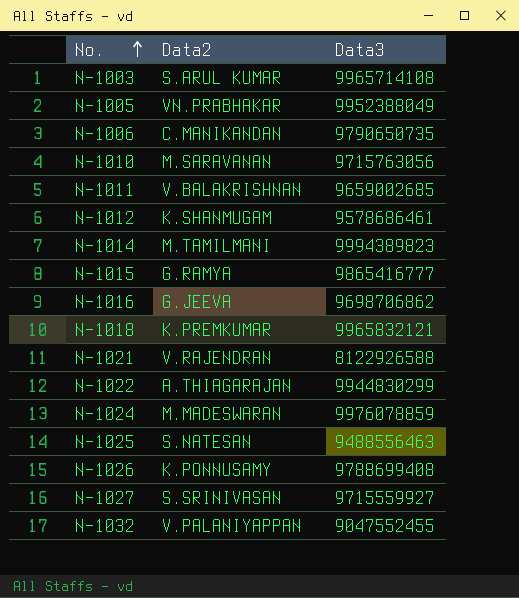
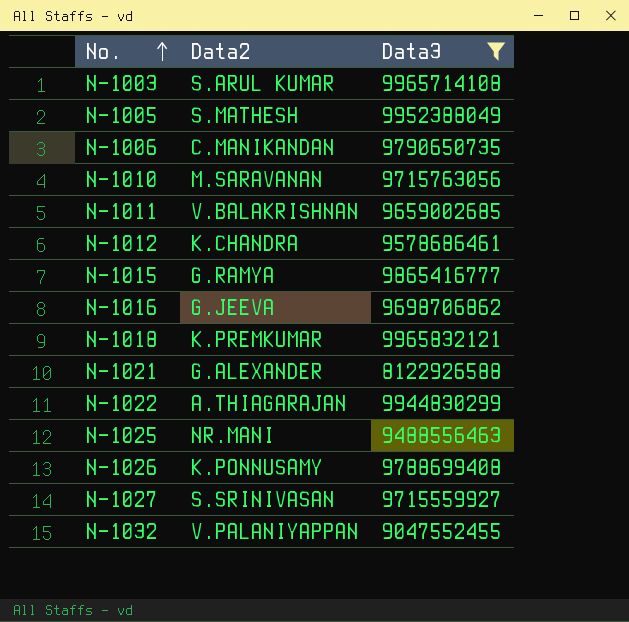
filter: none -> Data3 <= 9965832121
N-1005 | Data2: VN.PRABHAKAR -> S.MATHESH
N-1012 | Data2: K.SHANMUGAM -> K.CHANDRA
N-1021 | Data2: V.RAJENDRAN -> G.ALEXANDER
N-1025 | Data2: S.NATESAN -> NR.MANI

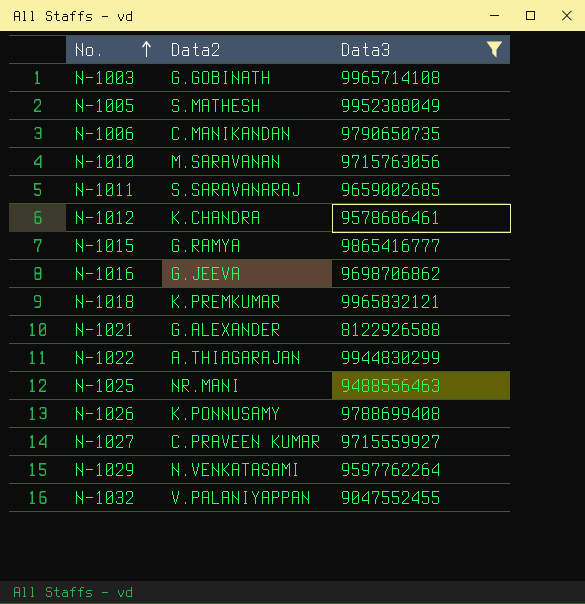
N-1003 | Data2: S.ARUL KUMAR -> G.GOBINATH
N-1011 | Data2: V.BALAKRISHNAN -> S.SARAVANARAJ
N-1027 | Data2: S.SRINIVASAN -> C.PRAVEEN KUMAR
row N-1029: none -> N.VENKATASAMI | 9597762264

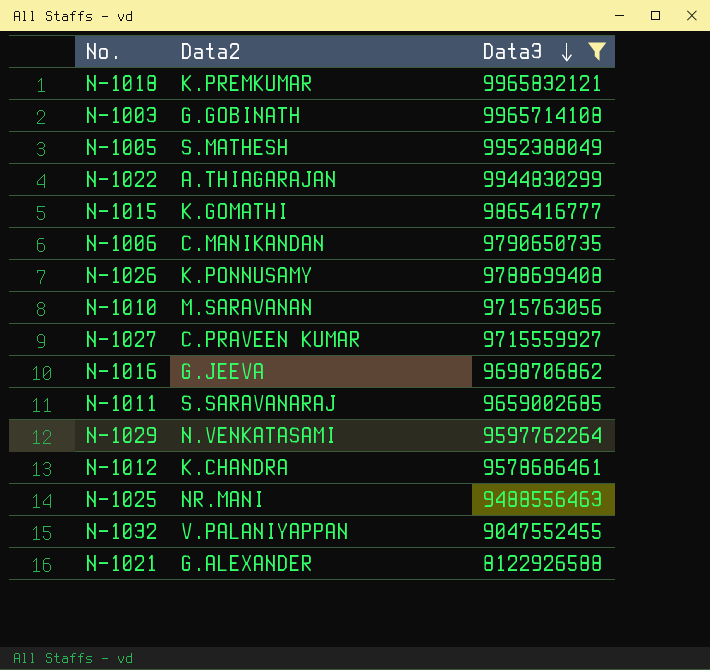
row order: No. ascending -> Data3 descending
N-1015 | Data2: G.RAMYA -> K.GOMATHI

